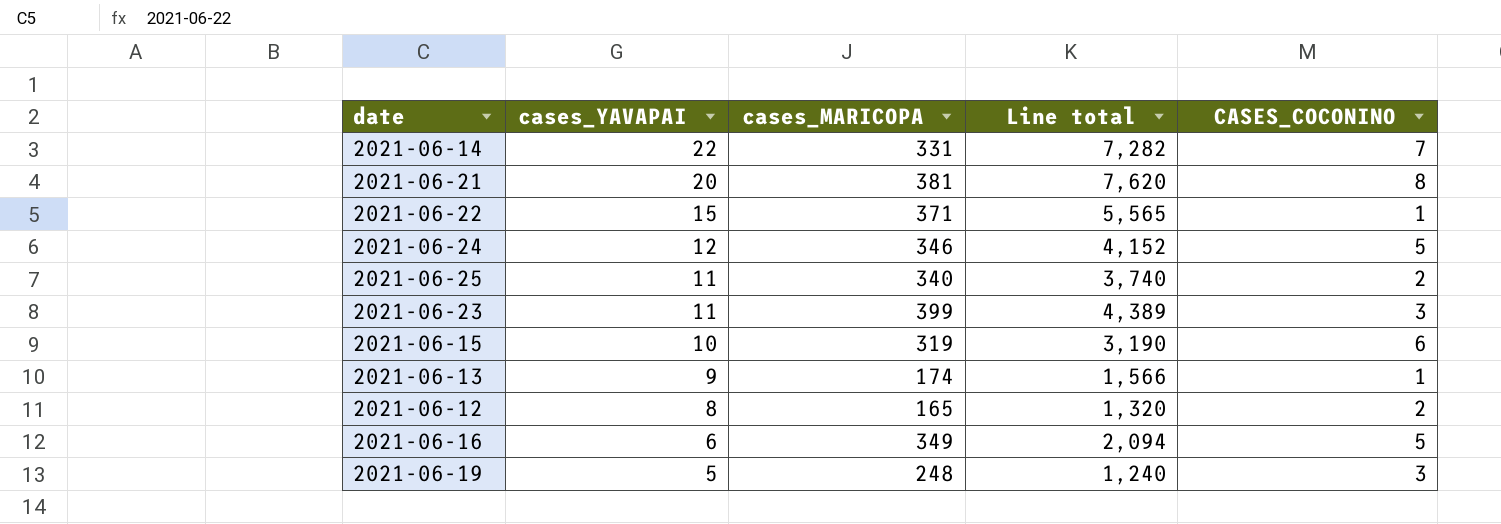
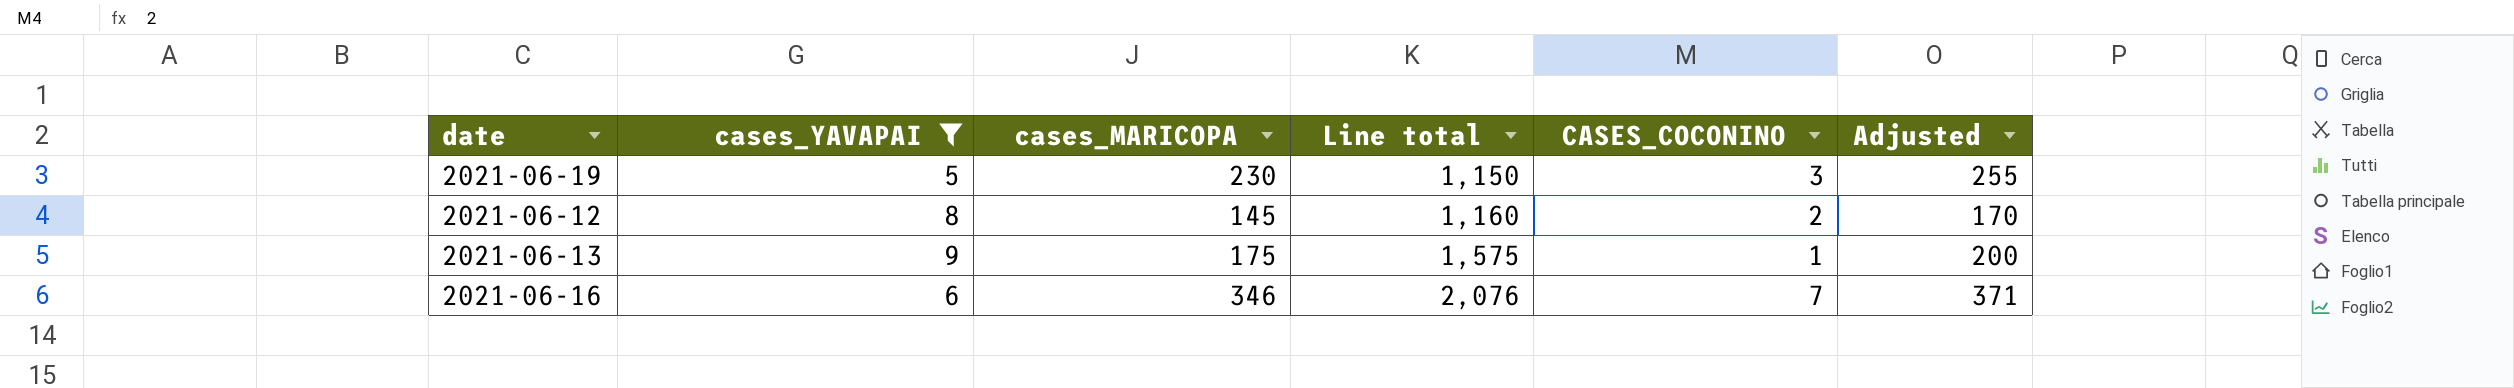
filter: none -> cases_YAVAPAI <= 9
row order: cases_YAVAPAI descending -> Line total ascending
column Adjusted | formula: none -> [cases_MARICOPA] + 25
2021-06-19 | cases_MARICOPA: 248 -> 230
2021-06-19 | Line total: 1,240 -> 1,150
2021-06-12 | cases_MARICOPA: 165 -> 145
2021-06-12 | Line total: 1,320 -> 1,160
2021-06-13 | cases_MARICOPA: 174 -> 175
2021-06-13 | Line total: 1,566 -> 1,575
2021-06-16 | cases_MARICOPA: 349 -> 346
2021-06-16 | Line total: 2,094 -> 2,076
2021-06-16 | CASES_COCONINO: 5 -> 7

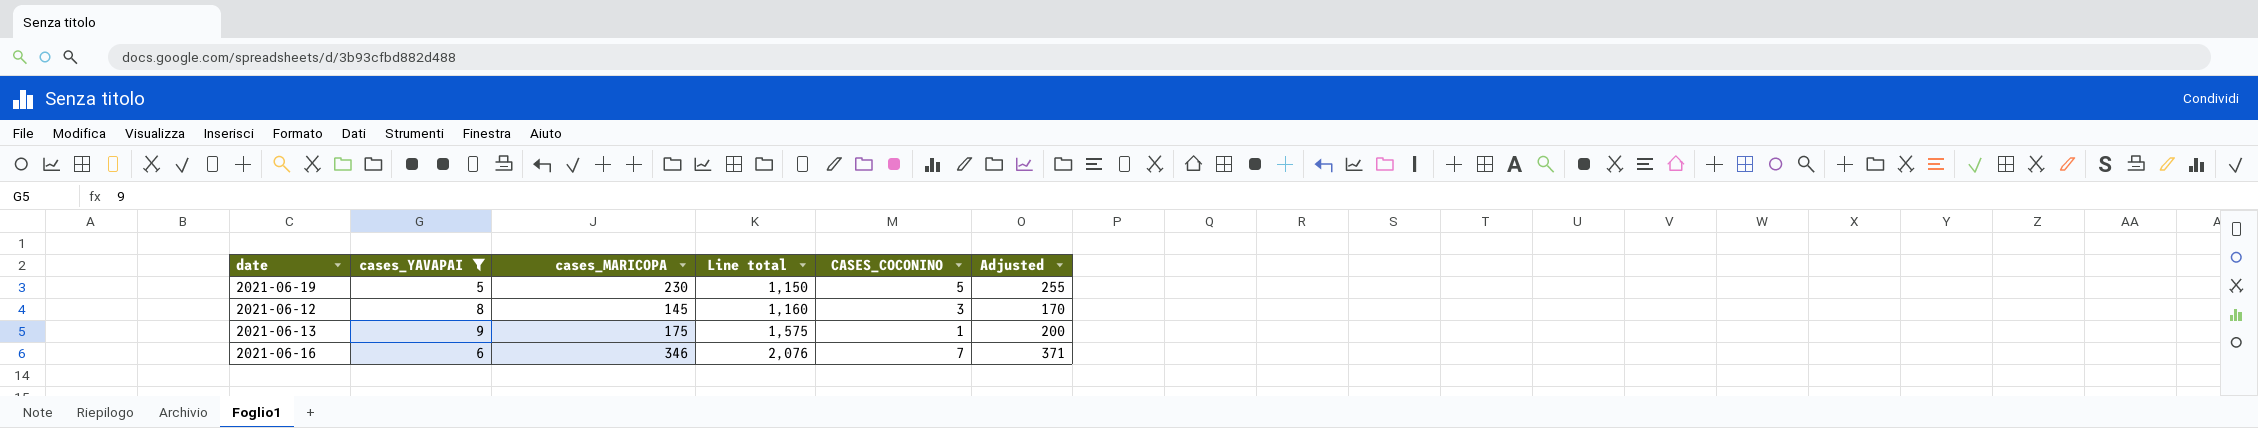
2021-06-19 | CASES_COCONINO: 3 -> 5
2021-06-12 | CASES_COCONINO: 2 -> 3

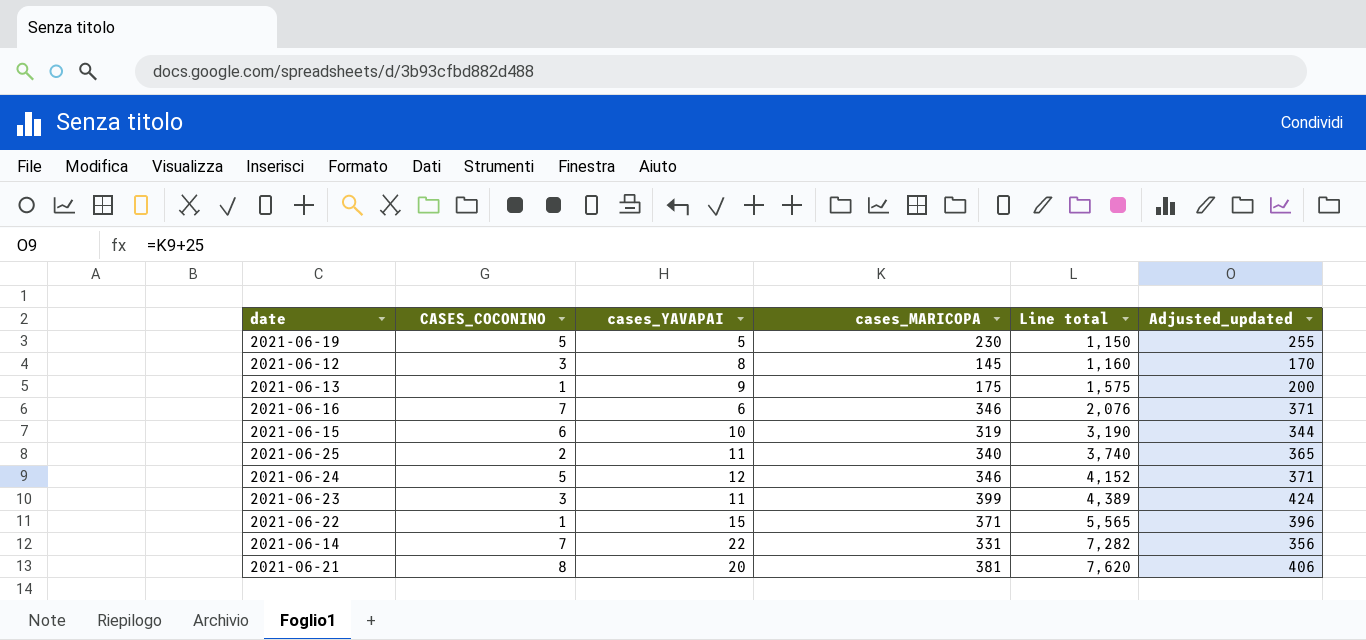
filter: cases_YAVAPAI <= 9 -> none
column CASES_COCONINO | position: 5 -> 2
column name: Adjusted -> Adjusted_updated

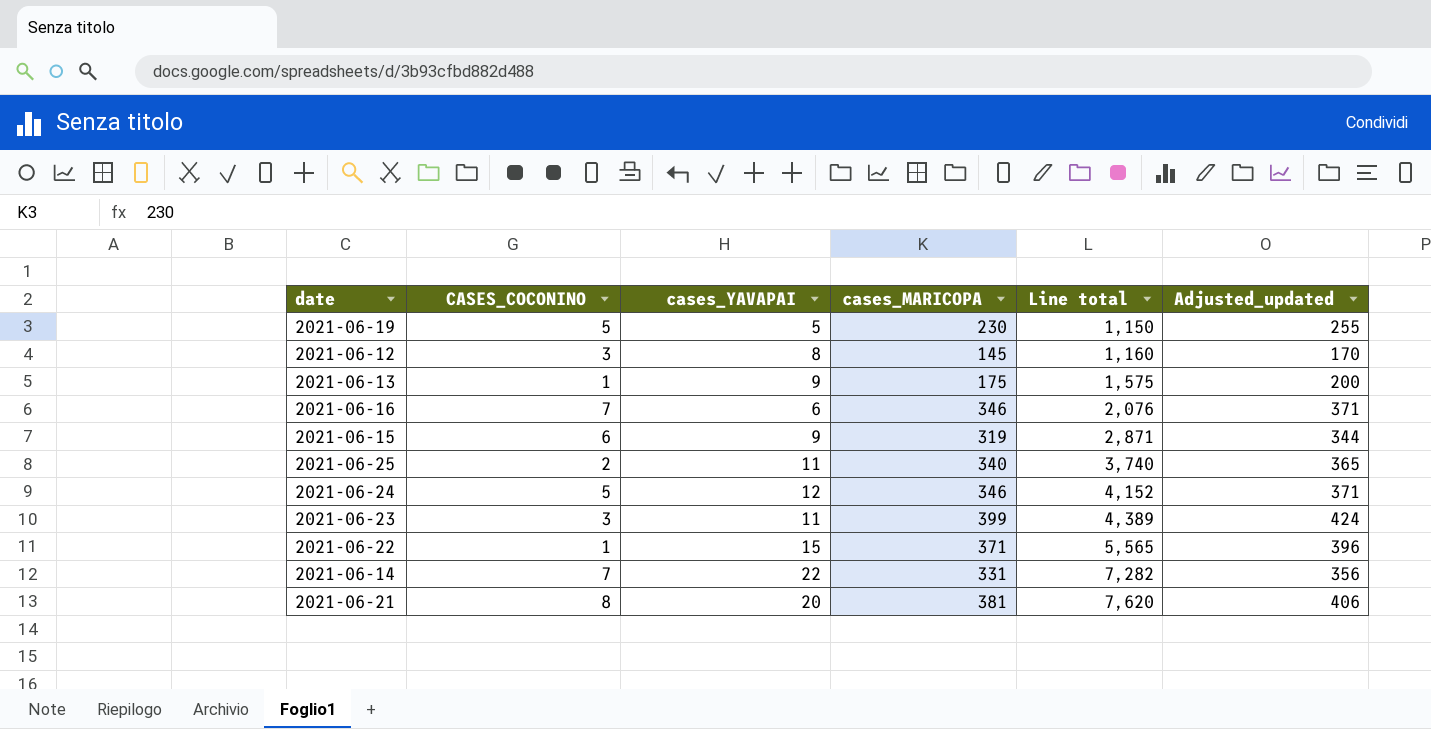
2021-06-15 | cases_YAVAPAI: 10 -> 9
2021-06-15 | Line total: 3,190 -> 2,871

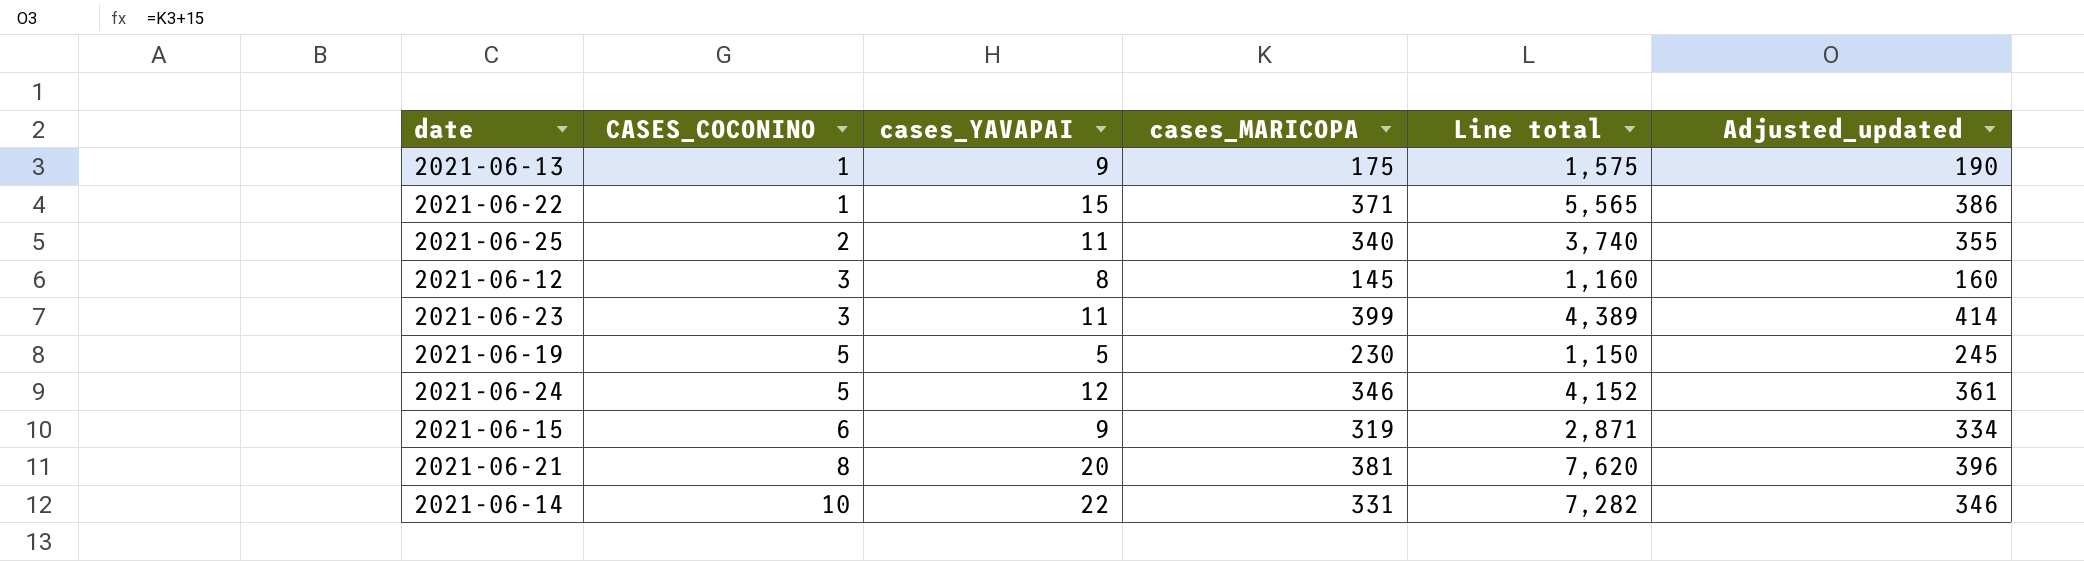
row order: Line total ascending -> CASES_COCONINO ascending
column Adjusted_updated | formula: [cases_MARICOPA] + 25 -> [cases_MARICOPA] + 15
row 2021-06-16: 7 | 6 | 346 | 2,076 | 371 -> none
2021-06-14 | CASES_COCONINO: 7 -> 10

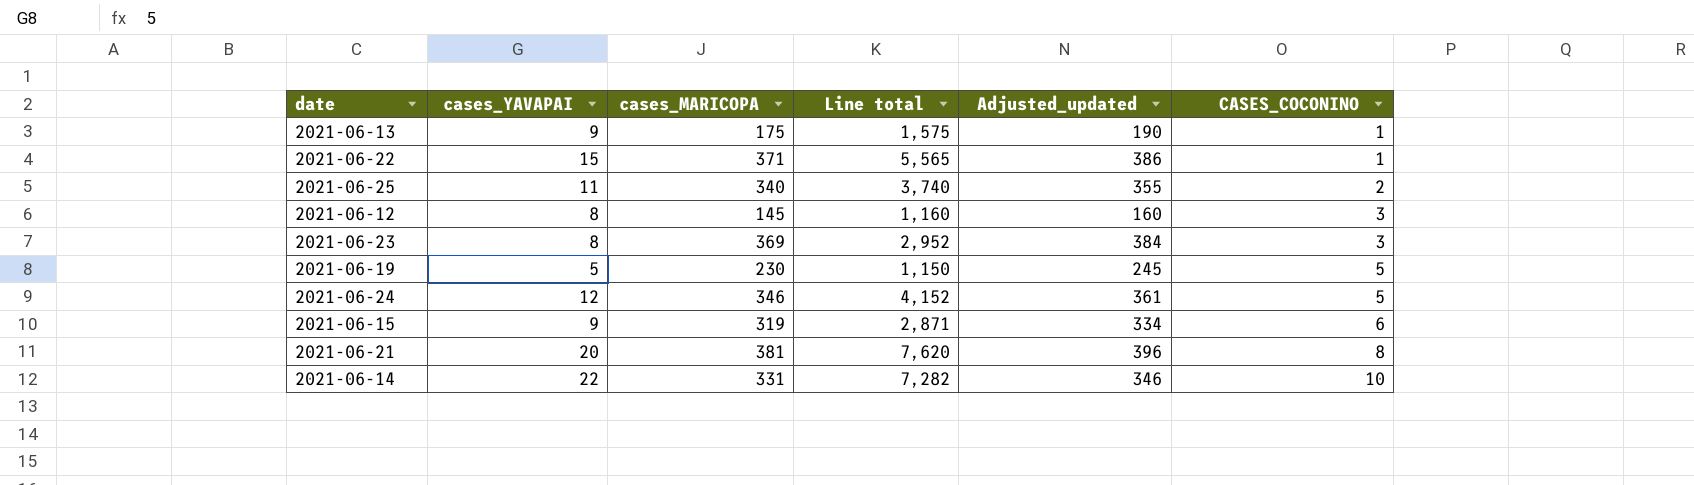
column CASES_COCONINO | position: 2 -> 6
2021-06-23 | cases_YAVAPAI: 11 -> 8
2021-06-23 | cases_MARICOPA: 399 -> 369
2021-06-23 | Line total: 4,389 -> 2,952
2021-06-23 | Adjusted_updated: 414 -> 384

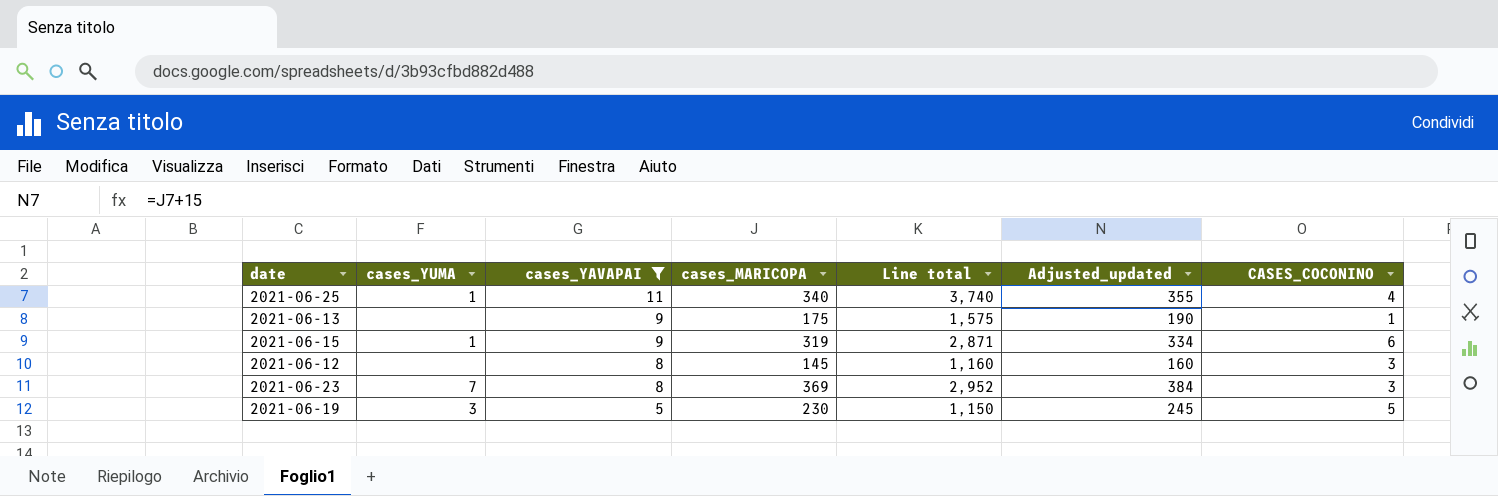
filter: none -> cases_YAVAPAI <= 11
row order: CASES_COCONINO ascending -> cases_YAVAPAI descending
column cases_YUMA | position: none -> 2
2021-06-25 | CASES_COCONINO: 2 -> 4

